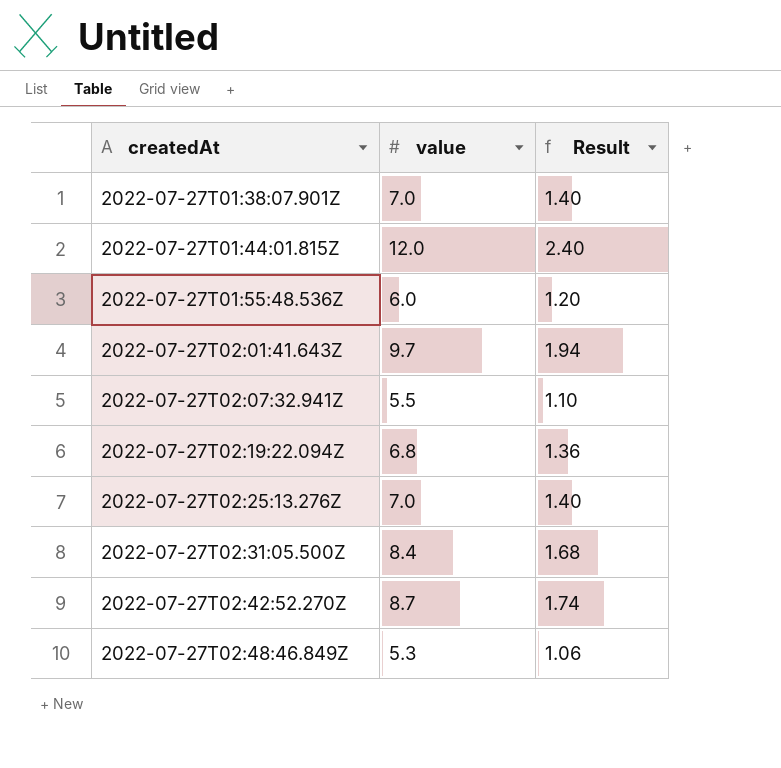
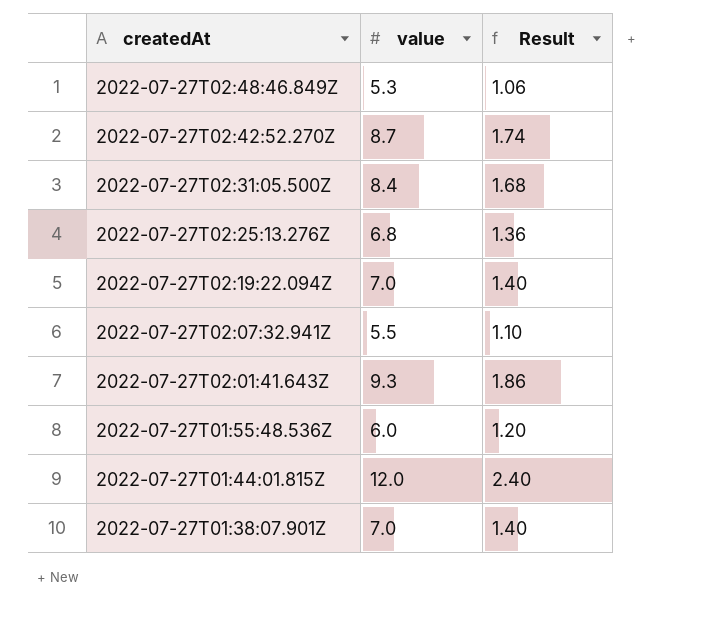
row order: createdAt ascending -> createdAt descending
2022-07-27T02:25:13.276Z | value: 7.0 -> 6.8
2022-07-27T02:25:13.276Z | Result: 1.40 -> 1.36
2022-07-27T02:19:22.094Z | value: 6.8 -> 7.0
2022-07-27T02:19:22.094Z | Result: 1.36 -> 1.40
2022-07-27T02:01:41.643Z | value: 9.7 -> 9.3
2022-07-27T02:01:41.643Z | Result: 1.94 -> 1.86

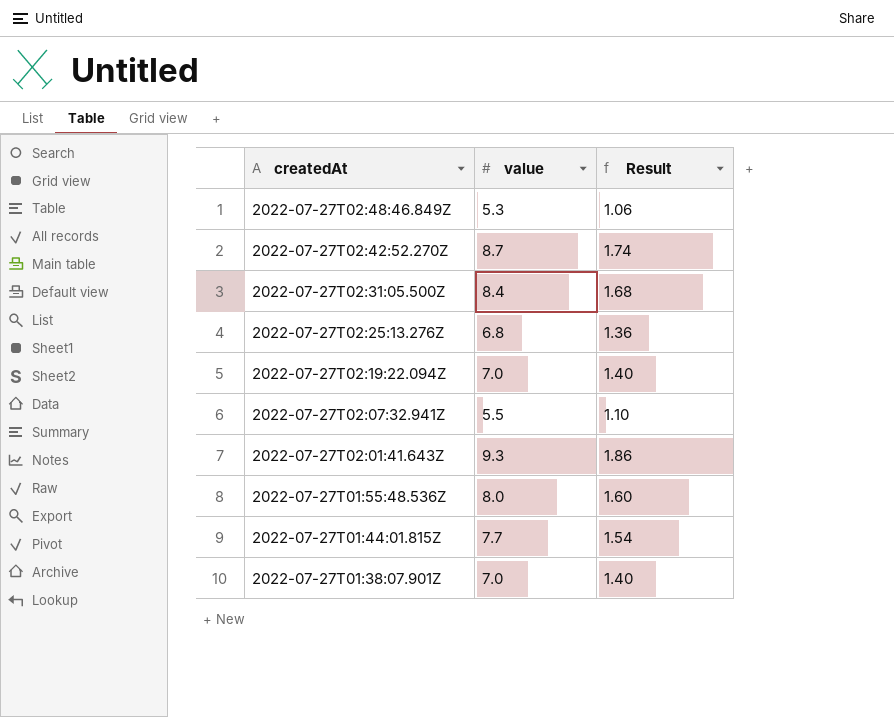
2022-07-27T01:55:48.536Z | value: 6.0 -> 8.0
2022-07-27T01:55:48.536Z | Result: 1.20 -> 1.60
2022-07-27T01:44:01.815Z | value: 12.0 -> 7.7
2022-07-27T01:44:01.815Z | Result: 2.40 -> 1.54

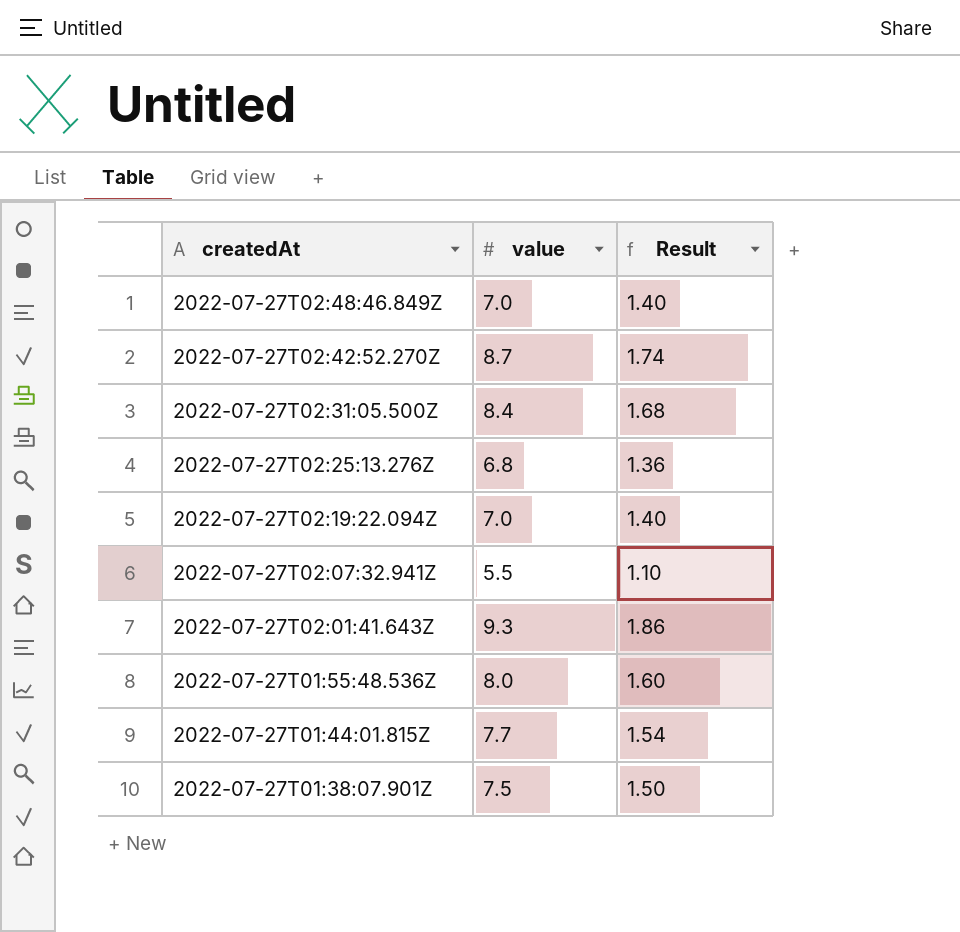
2022-07-27T02:48:46.849Z | value: 5.3 -> 7.0
2022-07-27T02:48:46.849Z | Result: 1.06 -> 1.40
2022-07-27T01:38:07.901Z | value: 7.0 -> 7.5
2022-07-27T01:38:07.901Z | Result: 1.40 -> 1.50

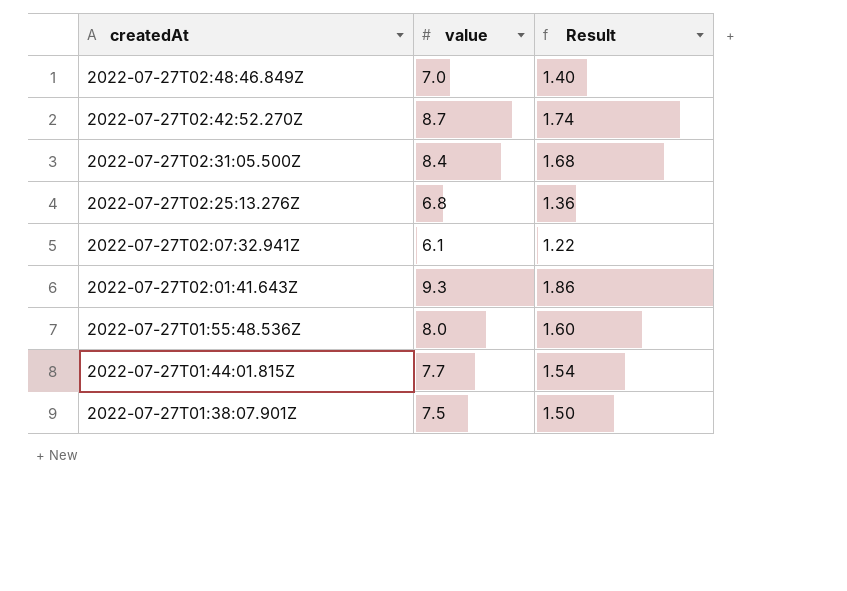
row 2022-07-27T02:19:22.094Z: 7.0 | 1.40 -> none
2022-07-27T02:07:32.941Z | value: 5.5 -> 6.1
2022-07-27T02:07:32.941Z | Result: 1.10 -> 1.22

